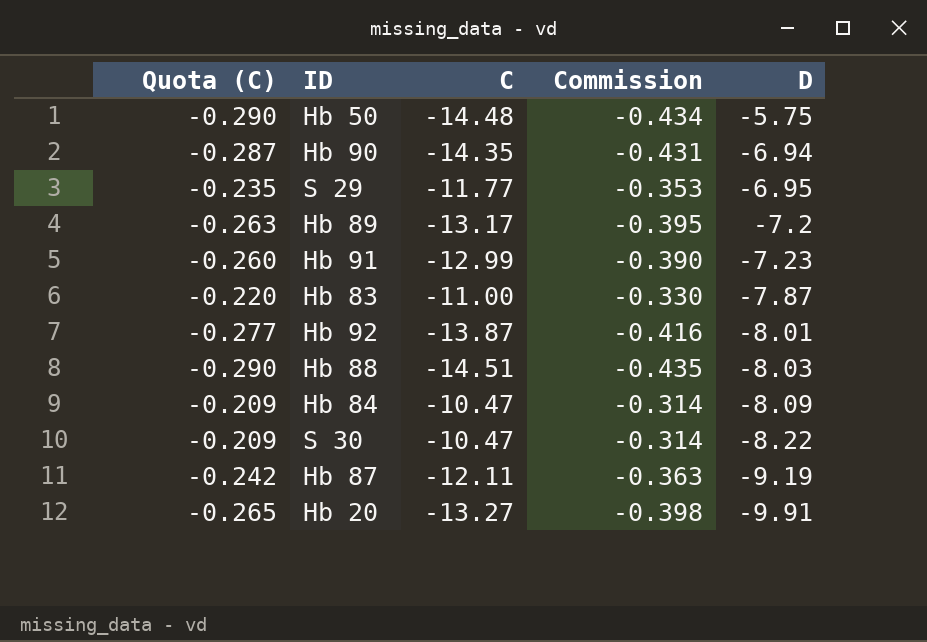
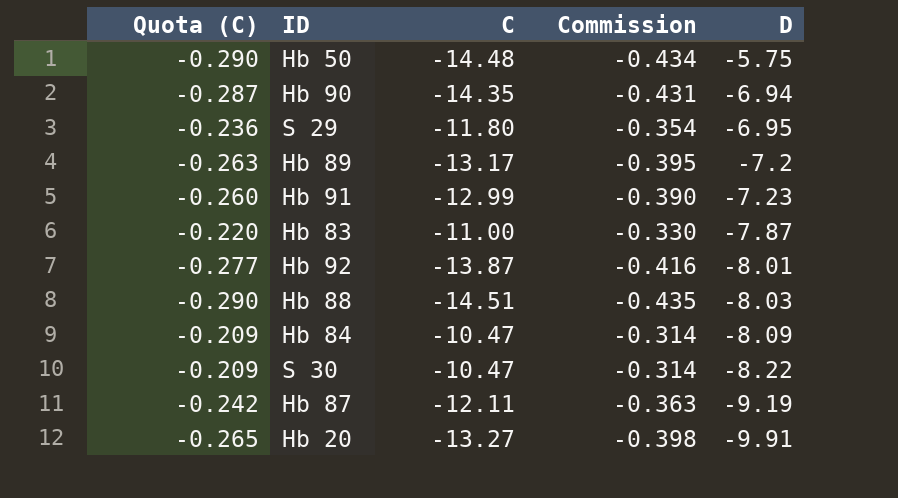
S 29 | Quota (C): -0.235 -> -0.236
S 29 | C: -11.77 -> -11.80
S 29 | Commission: -0.353 -> -0.354

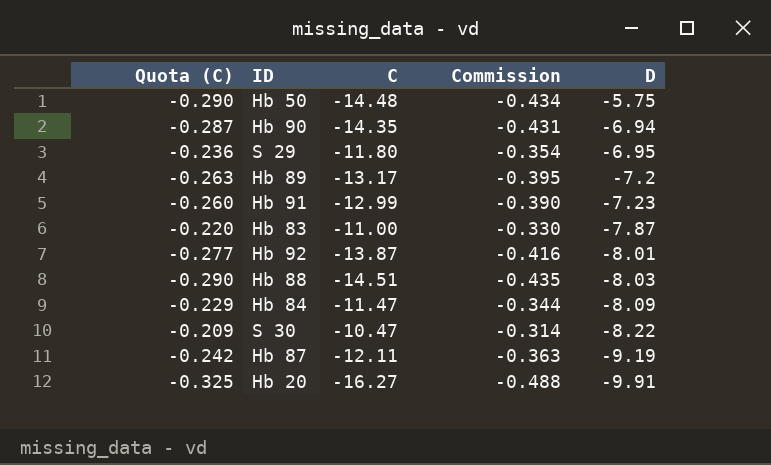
Hb 84 | Quota (C): -0.209 -> -0.229
Hb 84 | C: -10.47 -> -11.47
Hb 84 | Commission: -0.314 -> -0.344
Hb 20 | Quota (C): -0.265 -> -0.325
Hb 20 | C: -13.27 -> -16.27
Hb 20 | Commission: -0.398 -> -0.488

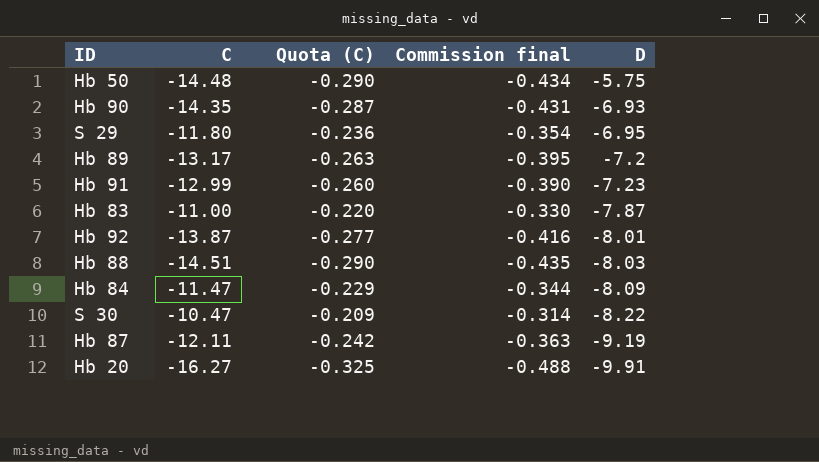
column Quota (C) | position: 1 -> 3
column name: Commission -> Commission final
Hb 90 | D: -6.94 -> -6.93

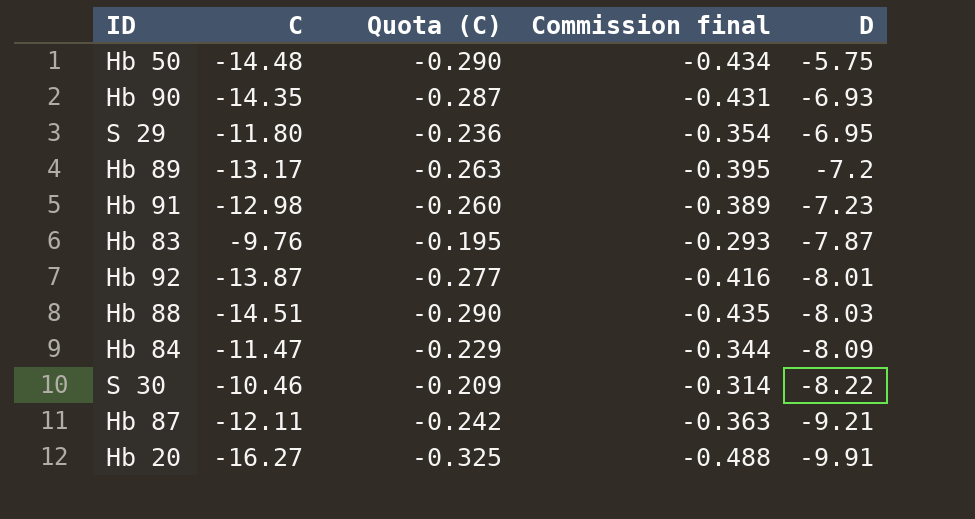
Hb 91 | C: -12.99 -> -12.98
Hb 91 | Commission final: -0.390 -> -0.389
Hb 83 | C: -11.00 -> -9.76
Hb 83 | Quota (C): -0.220 -> -0.195
Hb 83 | Commission final: -0.330 -> -0.293
S 30 | C: -10.47 -> -10.46
Hb 87 | D: -9.19 -> -9.21

